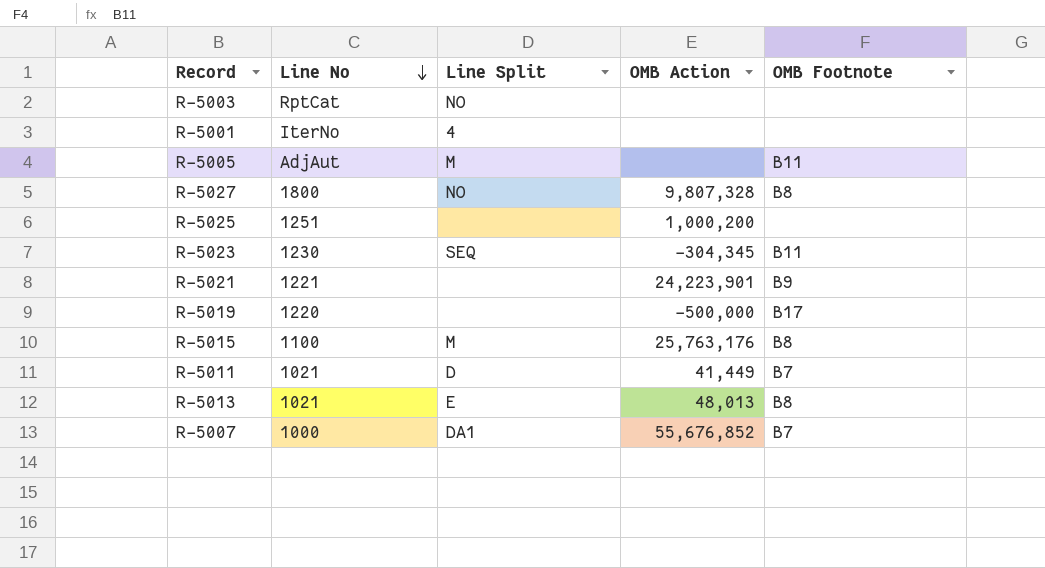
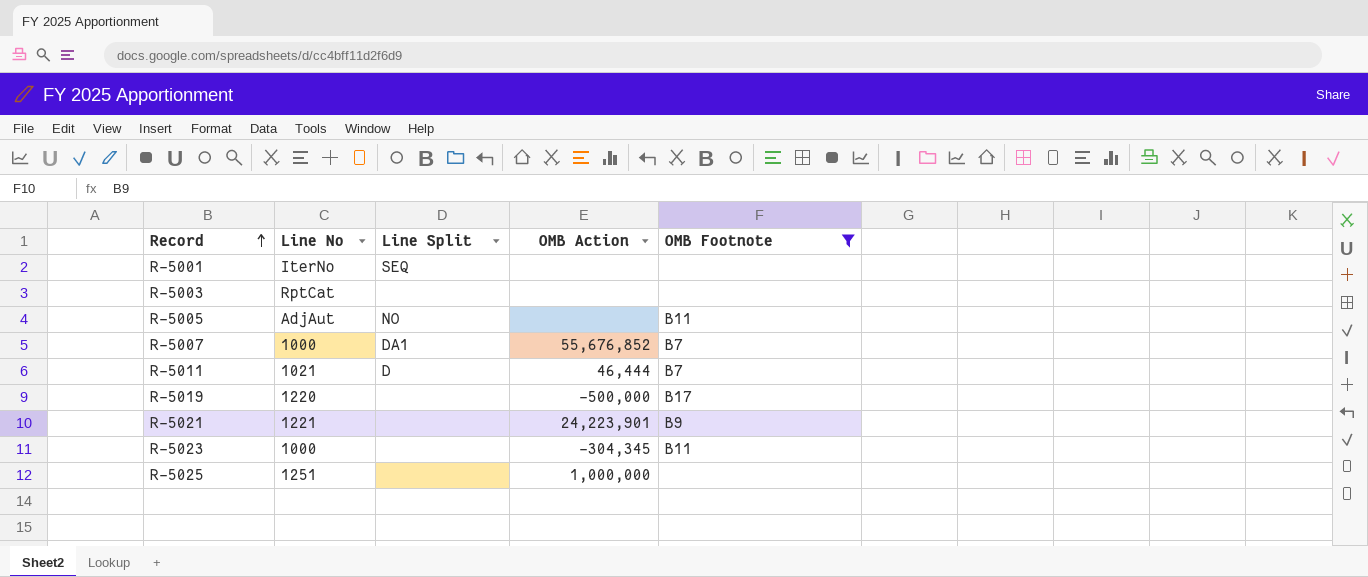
filter: none -> OMB Footnote != B8
row order: Line No descending -> Record ascending
R-5001 | Line Split: 4 -> SEQ
R-5003 | Line Split: NO -> none
R-5005 | Line Split: M -> NO
R-5011 | OMB Action: 41,449 -> 46,444
R-5023 | Line No: 1230 -> 1000
R-5023 | Line Split: SEQ -> none
R-5025 | OMB Action: 1,000,200 -> 1,000,000

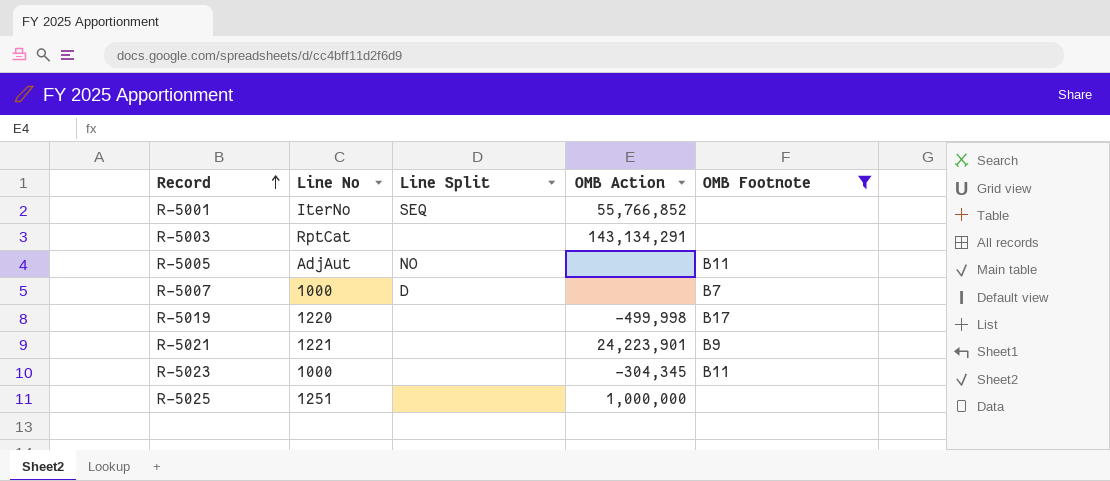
row R-5011: 1021 | D | 46,444 | B7 -> none
R-5001 | OMB Action: none -> 55,766,852
R-5003 | OMB Action: none -> 143,134,291
R-5007 | Line Split: DA1 -> D
R-5007 | OMB Action: 55,676,852 -> none
R-5019 | OMB Action: -500,000 -> -499,998

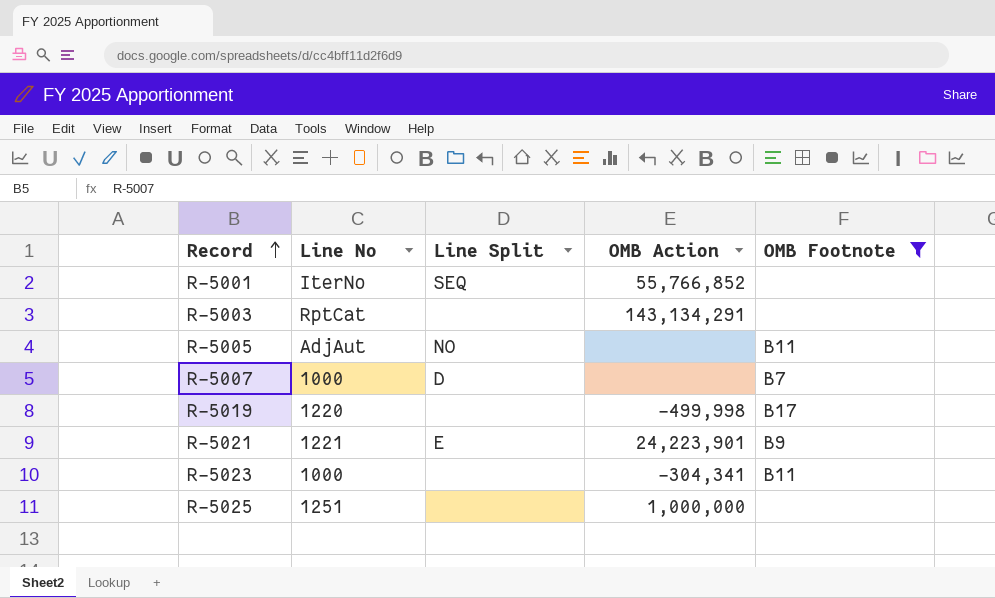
R-5021 | Line Split: none -> E
R-5023 | OMB Action: -304,345 -> -304,341

